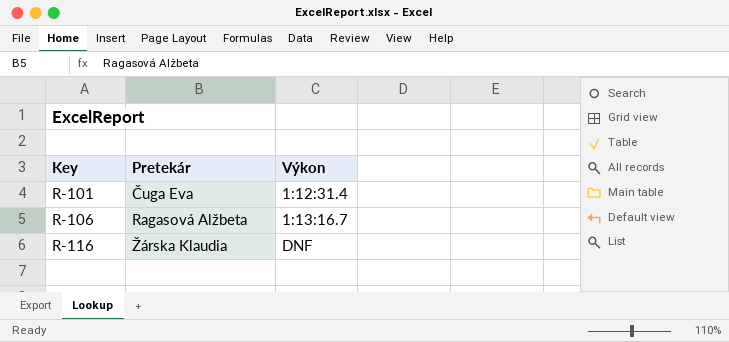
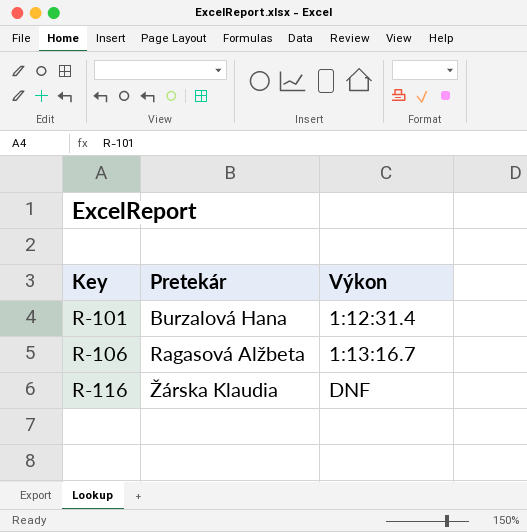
R-101 | Pretekár: Čuga Eva -> Burzalová Hana

